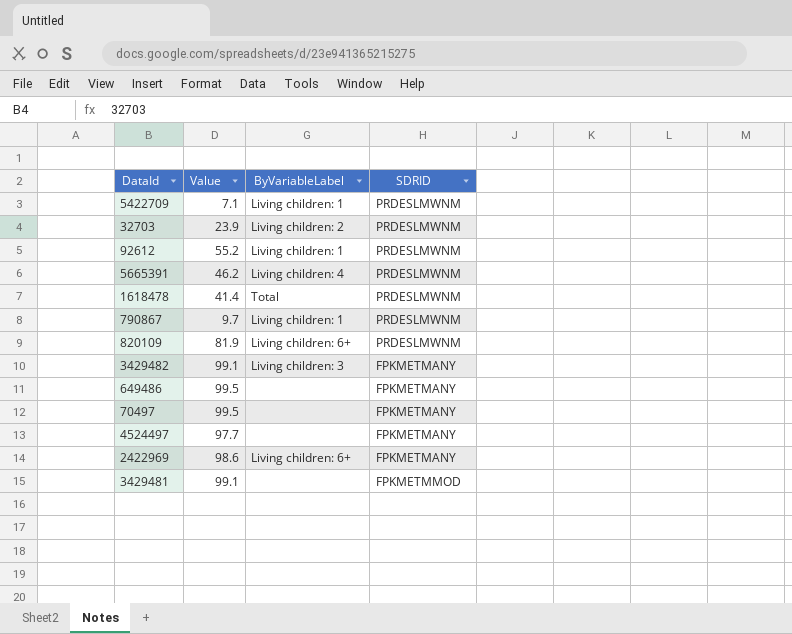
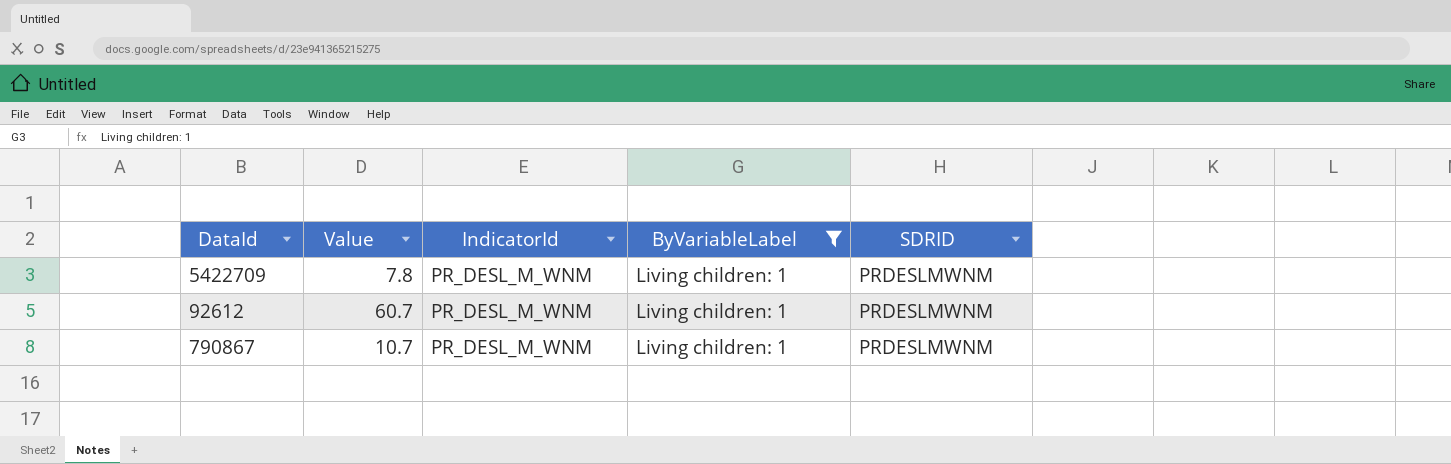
filter: none -> ByVariableLabel = Living children: 1
column IndicatorId | position: none -> 3
5422709 | Value: 7.1 -> 7.8
92612 | Value: 55.2 -> 60.7
790867 | Value: 9.7 -> 10.7

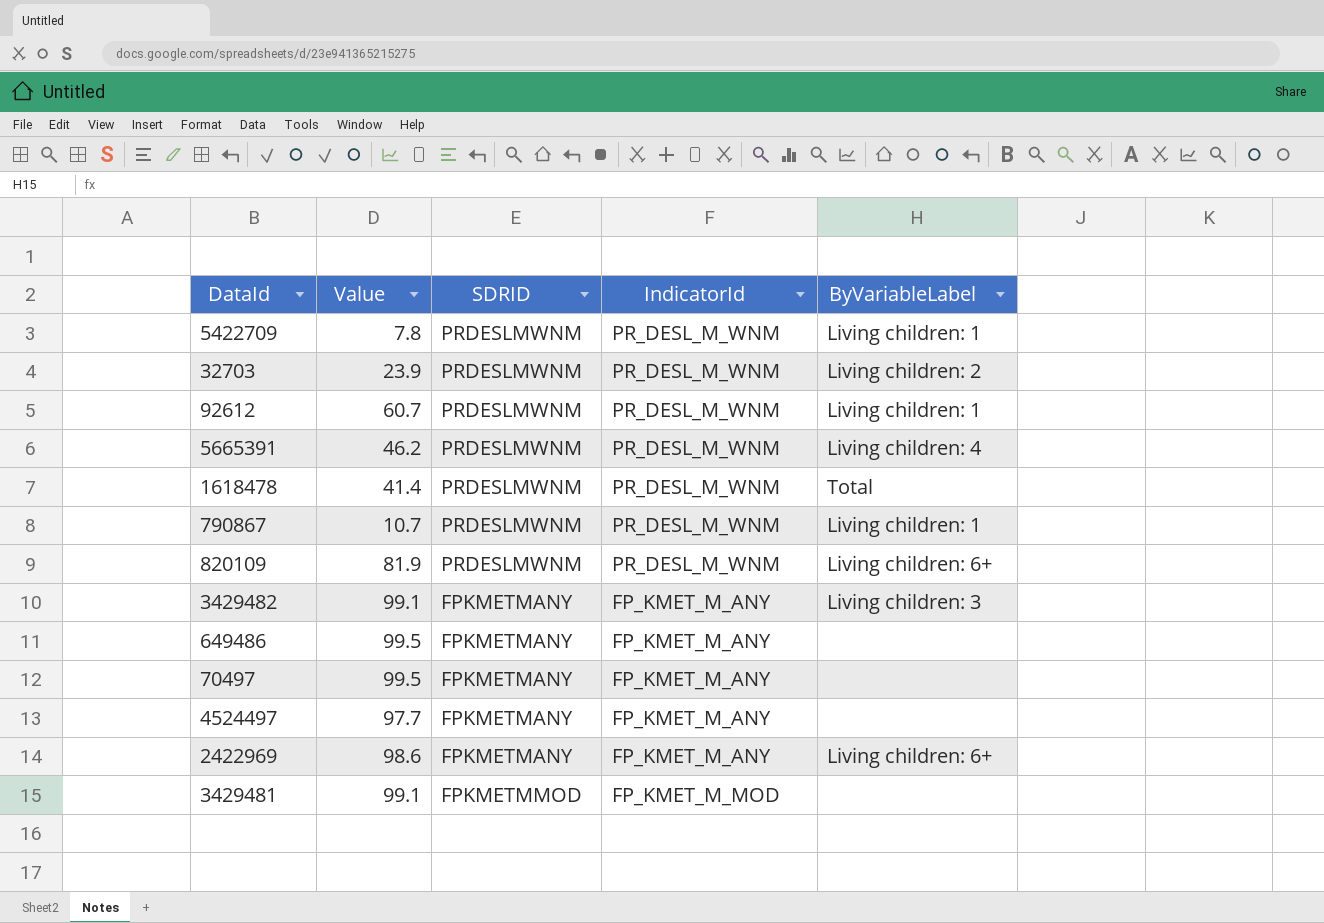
filter: ByVariableLabel = Living children: 1 -> none
column SDRID | position: 5 -> 3

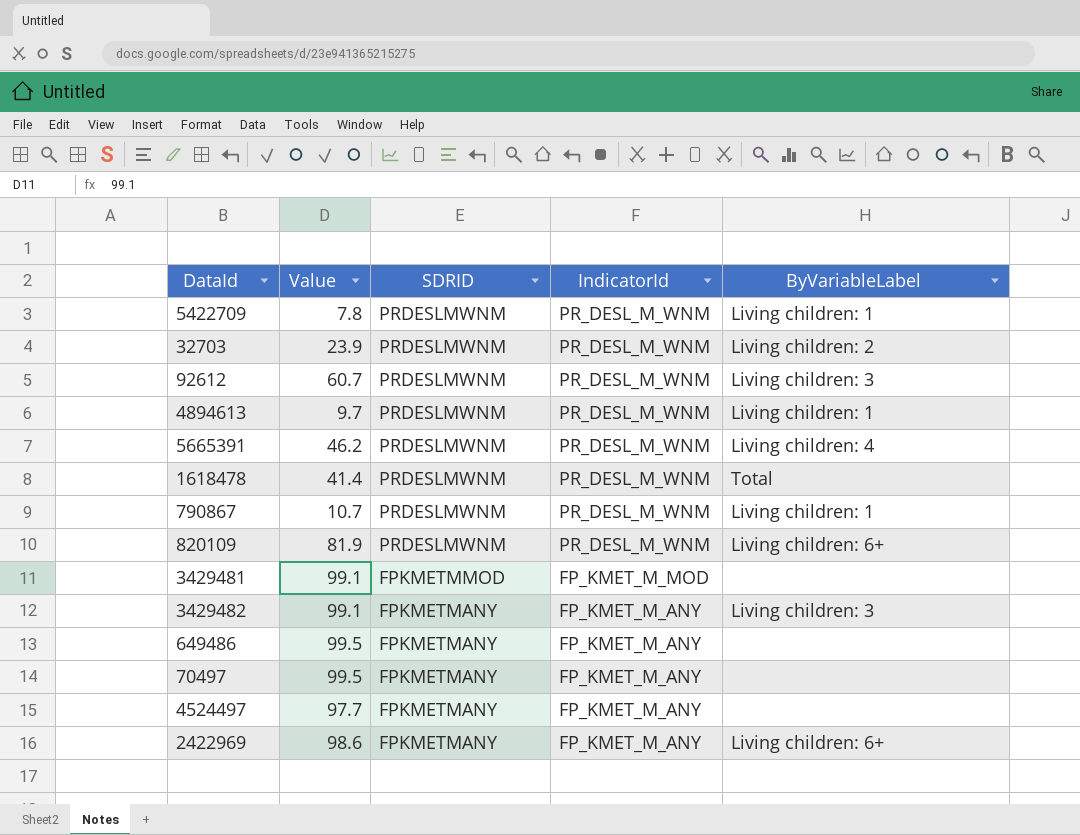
row order: none -> SDRID descending
92612 | ByVariableLabel: Living children: 1 -> Living children: 3
row 4894613: none -> 9.7 | PRDESLMWNM | PR_DESL_M_WNM | Living children: 1

